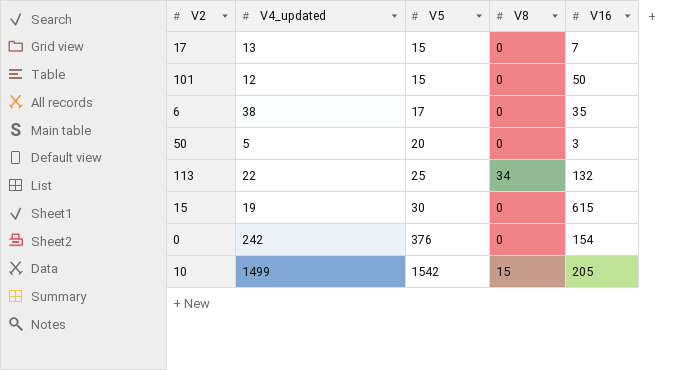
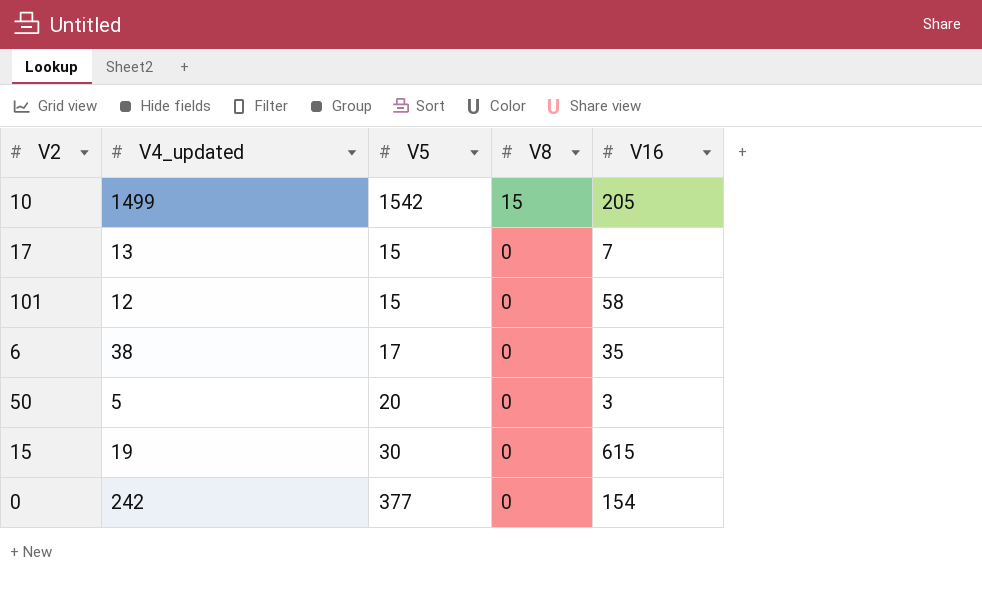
row order: V5 ascending -> V8 descending
row 113: 22 | 25 | 34 | 132 -> none
101 | V16: 50 -> 58
0 | V5: 376 -> 377

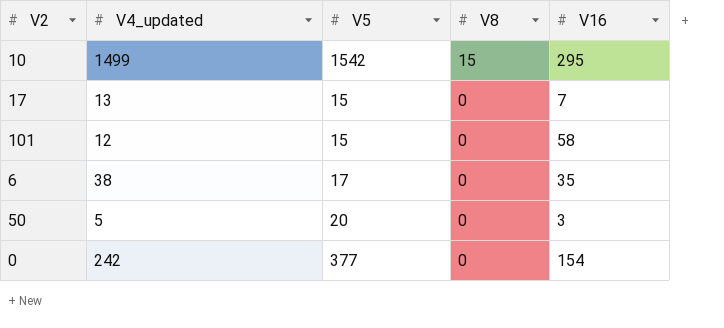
row 15: 19 | 30 | 0 | 615 -> none
10 | V16: 205 -> 295

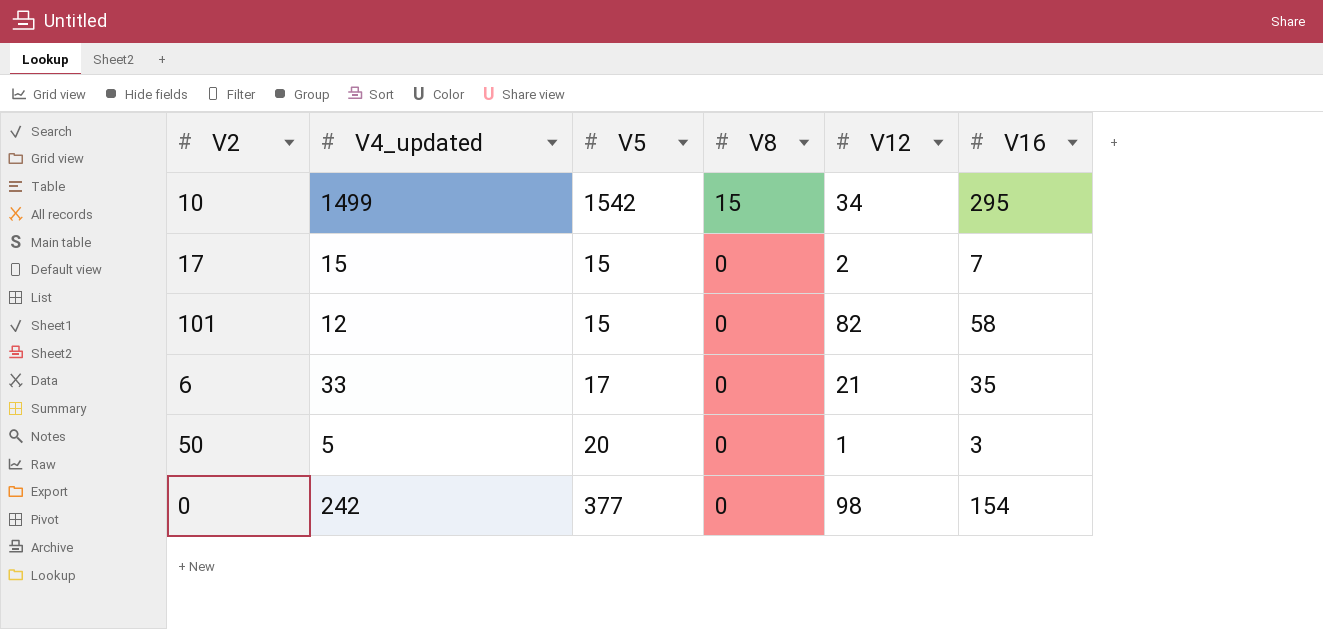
column V12 | position: none -> 5
17 | V4_updated: 13 -> 15
6 | V4_updated: 38 -> 33

